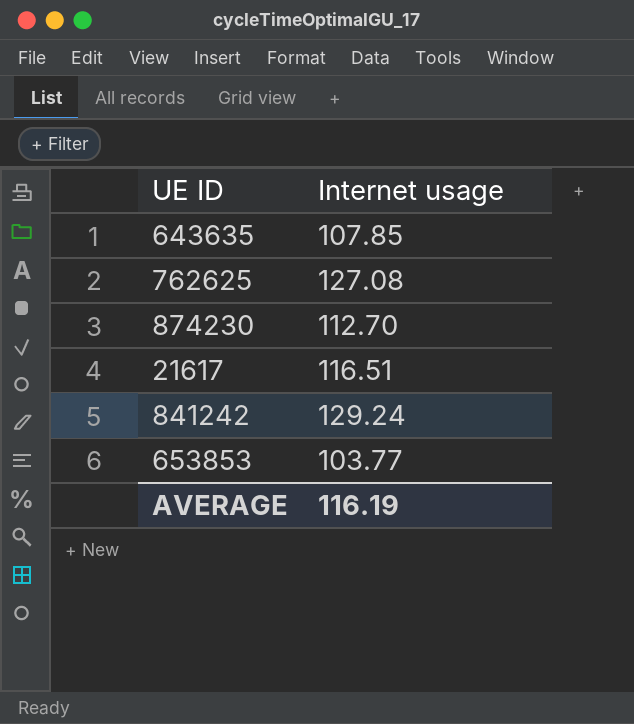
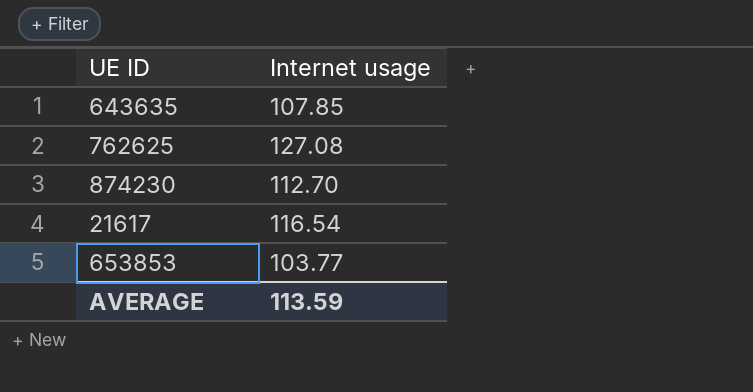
row 841242: 129.24 -> none
21617 | Internet usage: 116.51 -> 116.54
AVERAGE | Internet usage: 116.19 -> 113.59

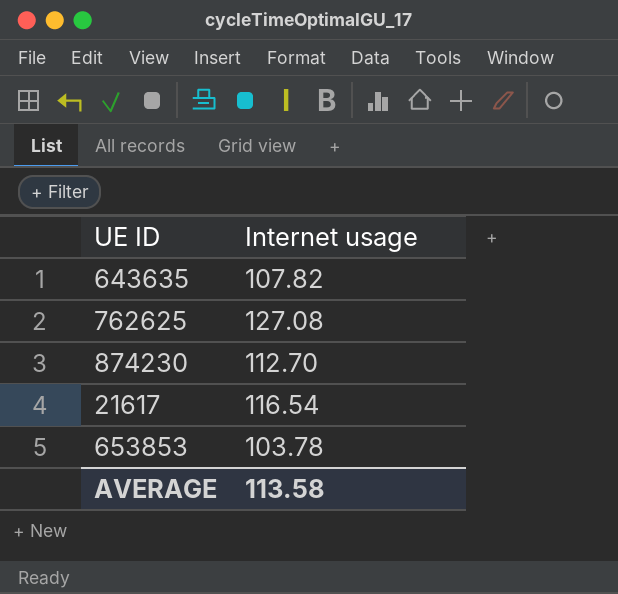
643635 | Internet usage: 107.85 -> 107.82
653853 | Internet usage: 103.77 -> 103.78
AVERAGE | Internet usage: 113.59 -> 113.58

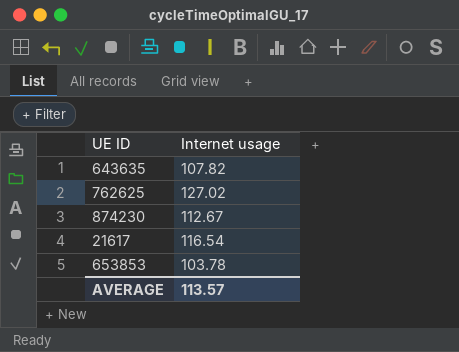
762625 | Internet usage: 127.08 -> 127.02
874230 | Internet usage: 112.70 -> 112.67
AVERAGE | Internet usage: 113.58 -> 113.57

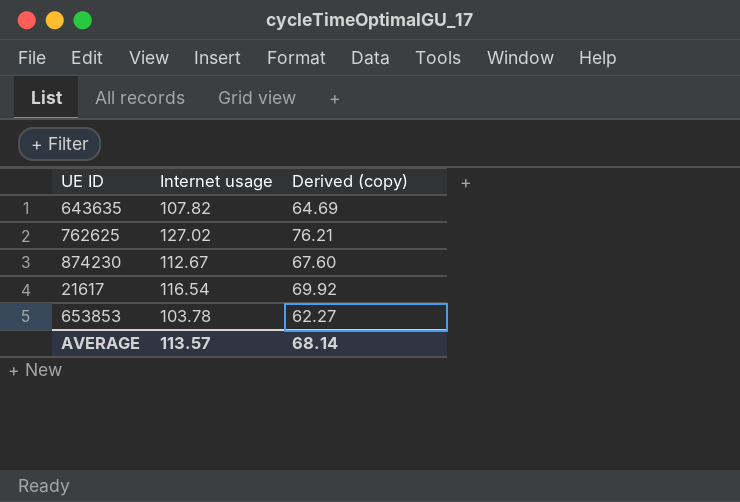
column Derived (copy) | formula: none -> [Internet usage] * 0.6

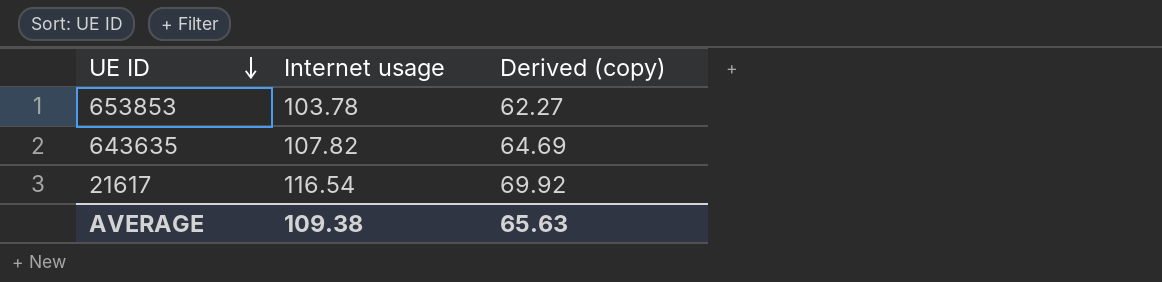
row order: none -> UE ID descending
row 762625: 127.02 | 76.21 -> none
row 874230: 112.67 | 67.60 -> none
AVERAGE | Internet usage: 113.57 -> 109.38
AVERAGE | Derived (copy): 68.14 -> 65.63

